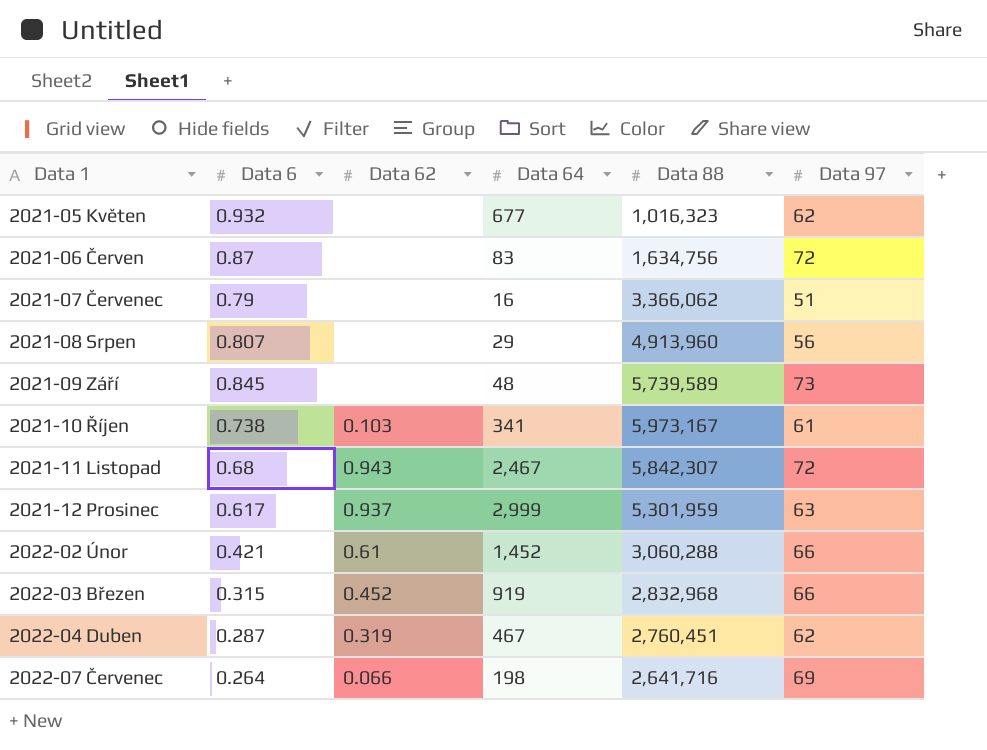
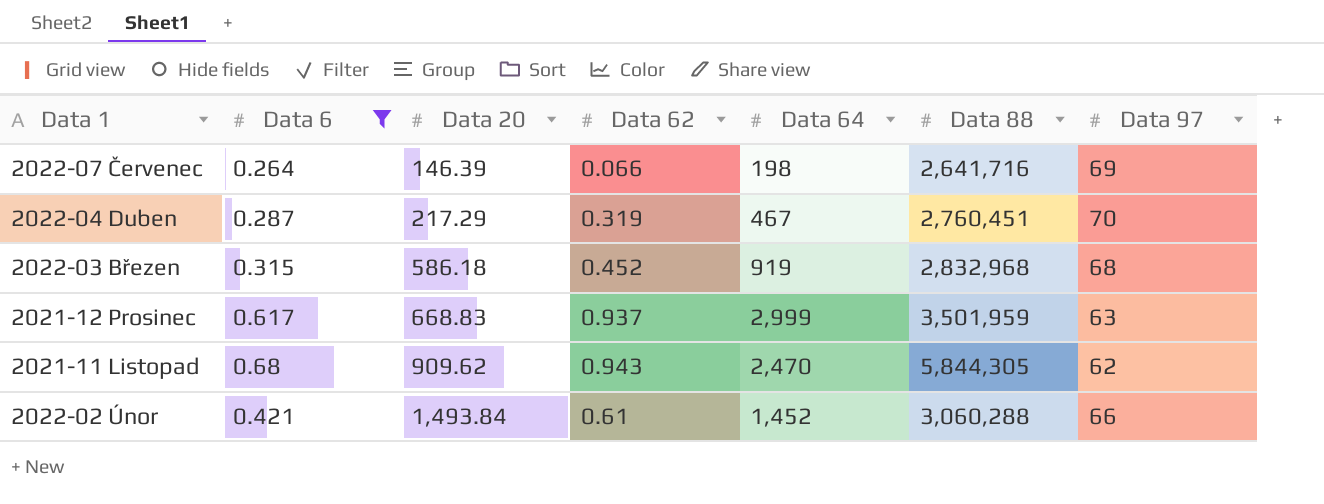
filter: none -> Data 6 <= 0.68
row order: Data 1 ascending -> Data 20 ascending
column Data 20 | position: none -> 3
2022-04 Duben | Data 97: 62 -> 70
2022-03 Březen | Data 97: 66 -> 68
2021-12 Prosinec | Data 88: 5,301,959 -> 3,501,959
2021-11 Listopad | Data 64: 2,467 -> 2,470
2021-11 Listopad | Data 88: 5,842,307 -> 5,844,305
2021-11 Listopad | Data 97: 72 -> 62

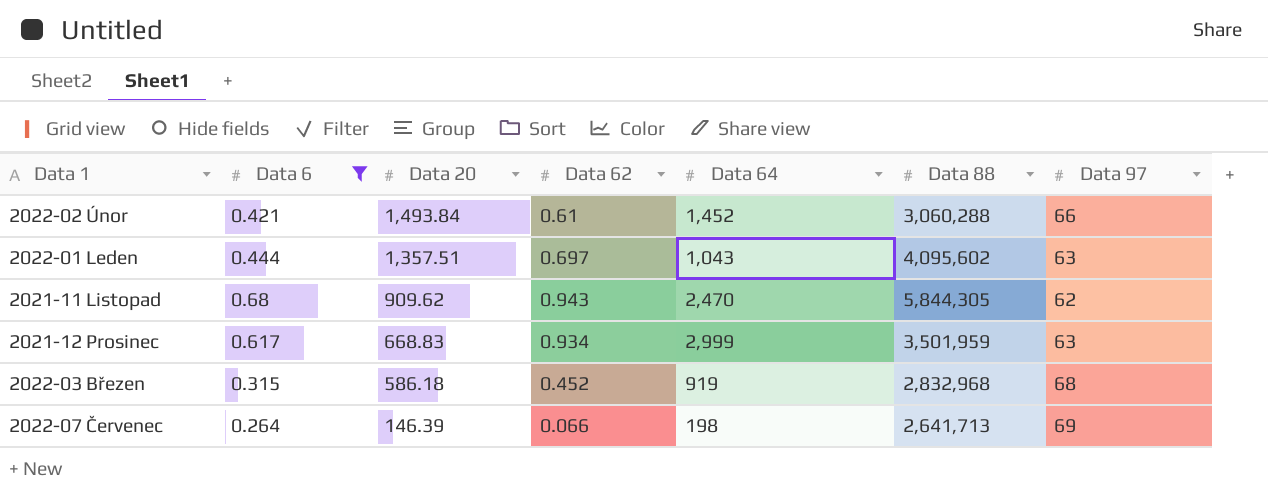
row order: Data 20 ascending -> Data 20 descending
row 2022-04 Duben: 0.287 | 217.29 | 0.319 | 467 | 2,760,451 | 70 -> none
row 2022-01 Leden: none -> 0.444 | 1,357.51 | 0.697 | 1,043 | 4,095,602 | 63
2021-12 Prosinec | Data 62: 0.937 -> 0.934
2022-07 Červenec | Data 88: 2,641,716 -> 2,641,713

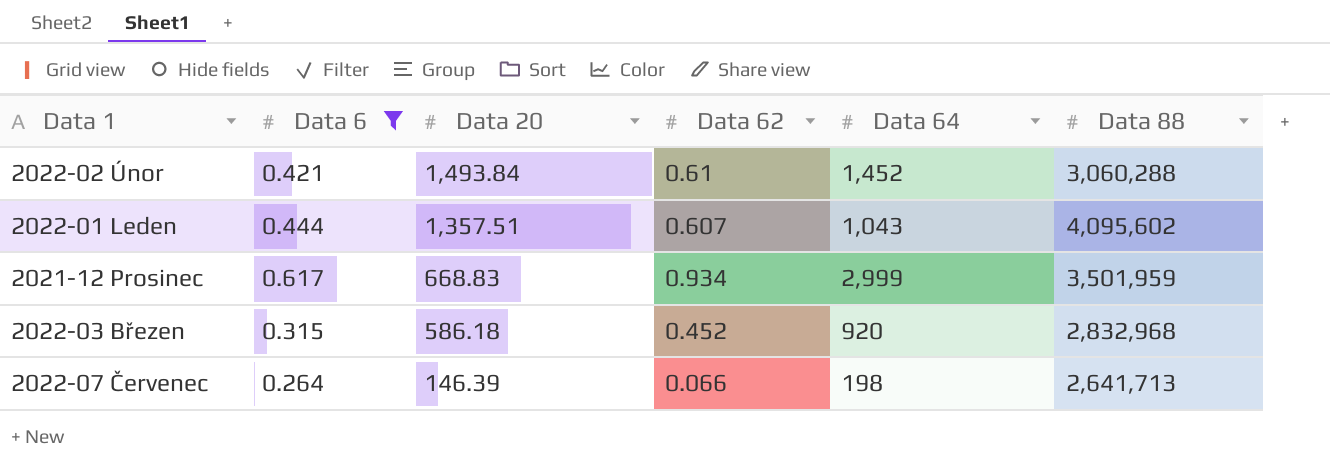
column Data 97 | position: 7 -> none
row 2021-11 Listopad: 0.68 | 909.62 | 0.943 | 2,470 | 5,844,305 | 62 -> none
2022-01 Leden | Data 62: 0.697 -> 0.607
2022-03 Březen | Data 64: 919 -> 920

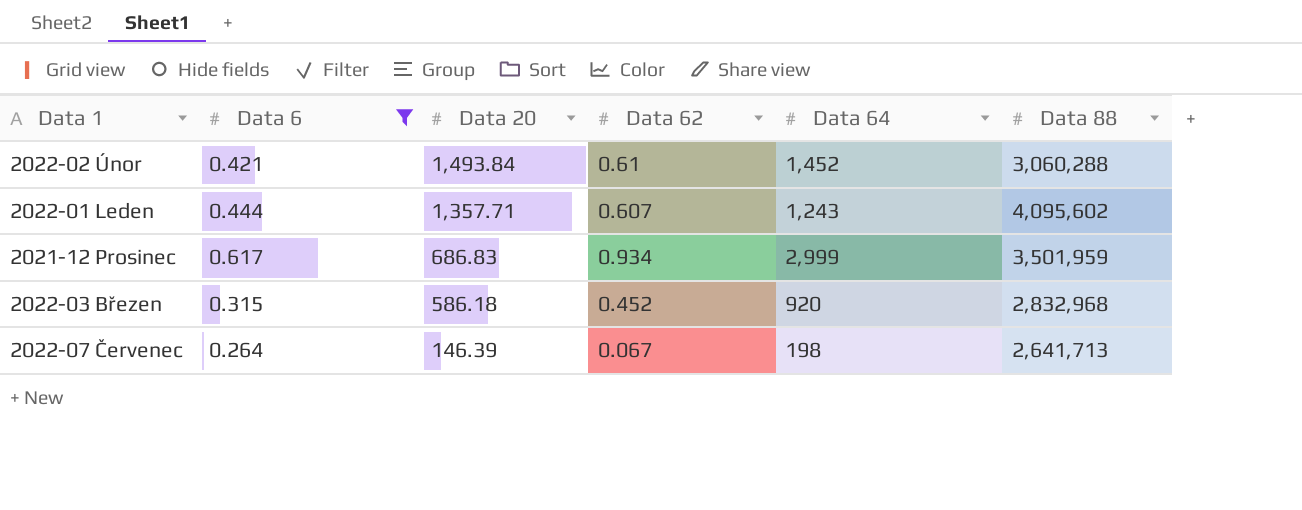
2022-01 Leden | Data 20: 1,357.51 -> 1,357.71
2022-01 Leden | Data 64: 1,043 -> 1,243
2021-12 Prosinec | Data 20: 668.83 -> 686.83
2022-07 Červenec | Data 62: 0.066 -> 0.067

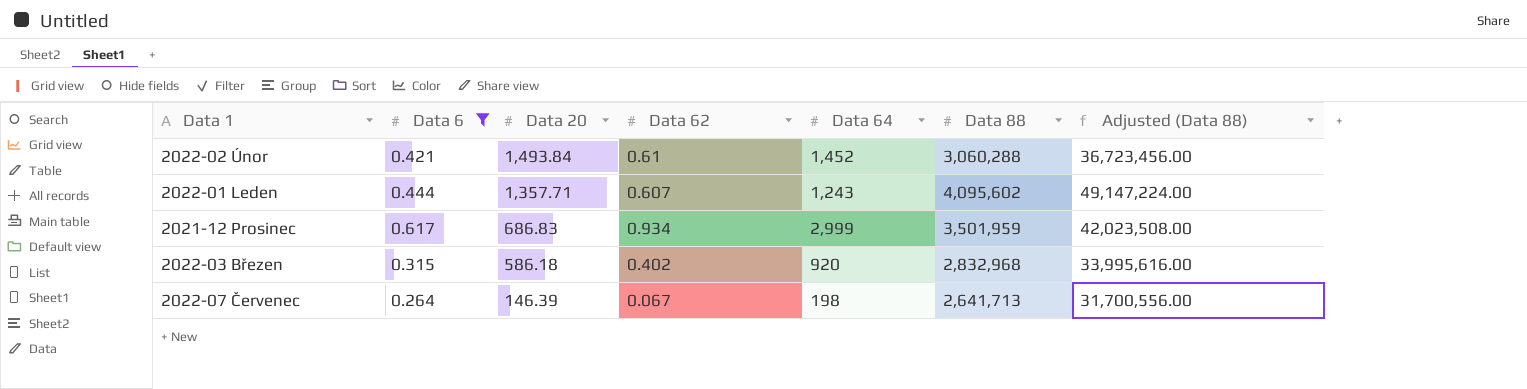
column Adjusted (Data 88) | formula: none -> [Data 88] * 12
2022-03 Březen | Data 62: 0.452 -> 0.402

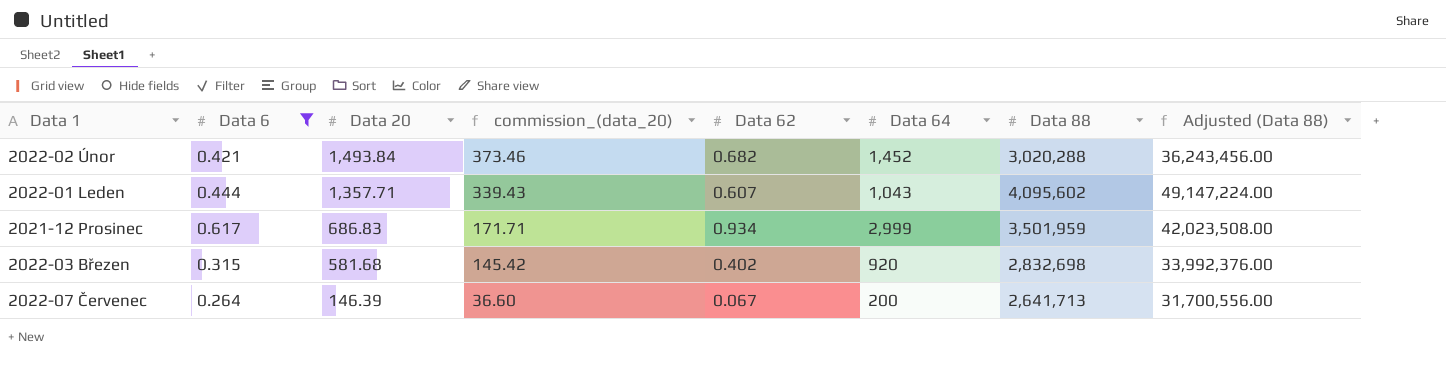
column commission_(data_20) | formula: none -> [Data 20] * 0.25
2022-02 Únor | Data 62: 0.61 -> 0.682
2022-02 Únor | Data 88: 3,060,288 -> 3,020,288
2022-02 Únor | Adjusted (Data 88): 36,723,456.00 -> 36,243,456.00
2022-01 Leden | Data 64: 1,243 -> 1,043
2022-03 Březen | Data 20: 586.18 -> 581.68
2022-03 Březen | Data 88: 2,832,968 -> 2,832,698
2022-03 Březen | Adjusted (Data 88): 33,995,616.00 -> 33,992,376.00
2022-07 Červenec | Data 64: 198 -> 200

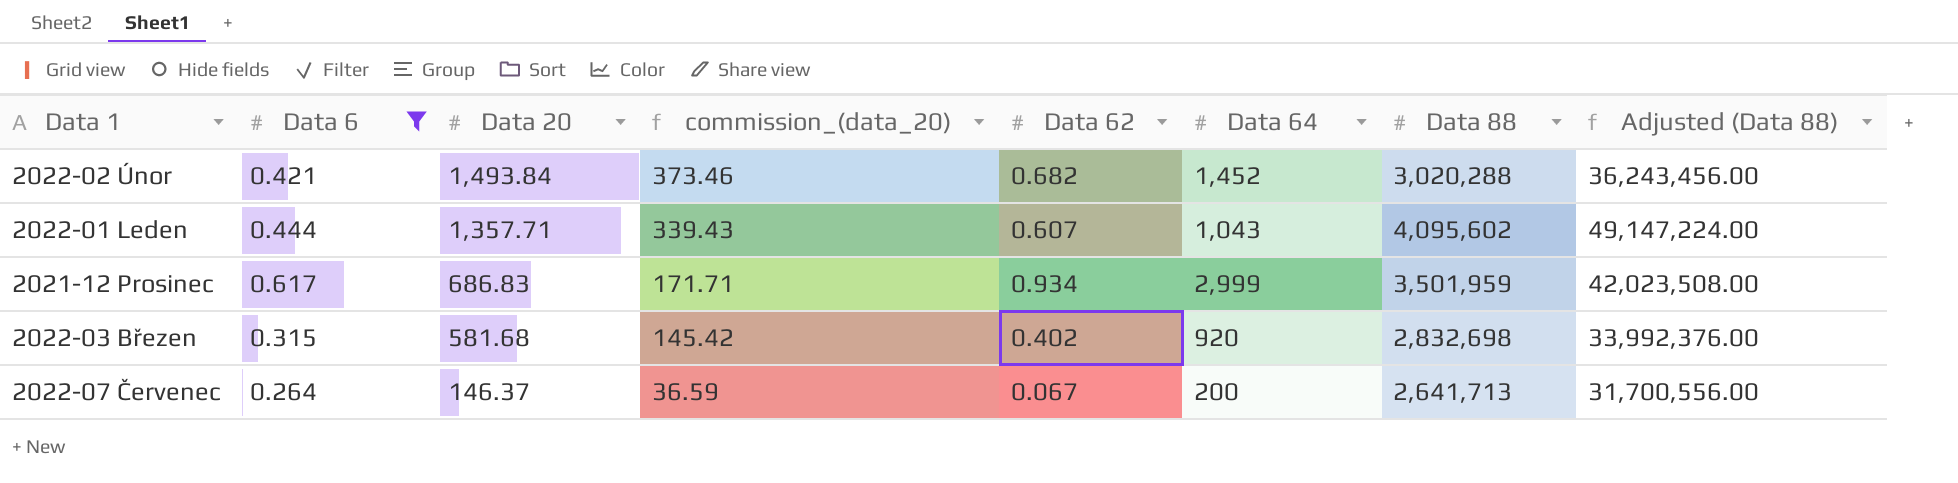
2022-07 Červenec | Data 20: 146.39 -> 146.37
2022-07 Červenec | commission_(data_20): 36.60 -> 36.59

